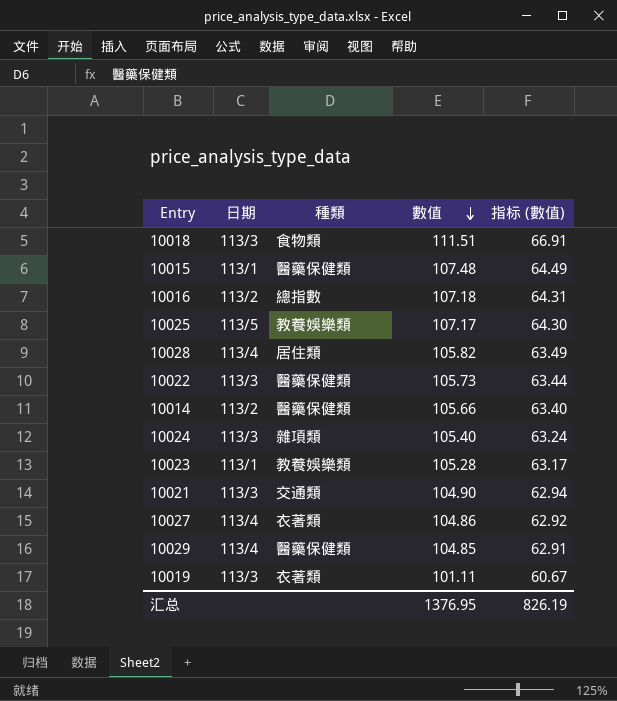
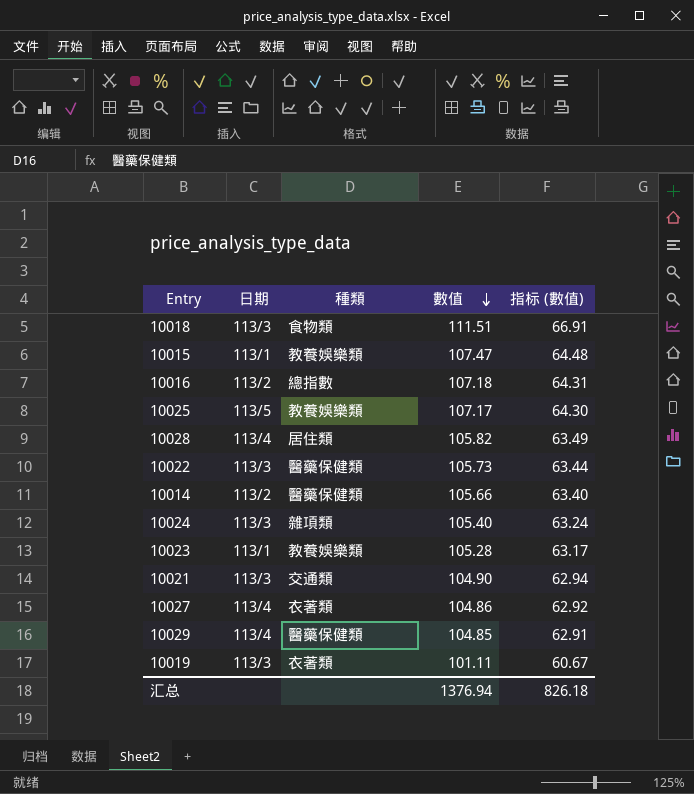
10015 | 種類: 醫藥保健類 -> 教養娛樂類
10015 | 數值: 107.48 -> 107.47
10015 | 指标 (數值): 64.49 -> 64.48
汇总 | 數值: 1376.95 -> 1376.94
汇总 | 指标 (數值): 826.19 -> 826.18

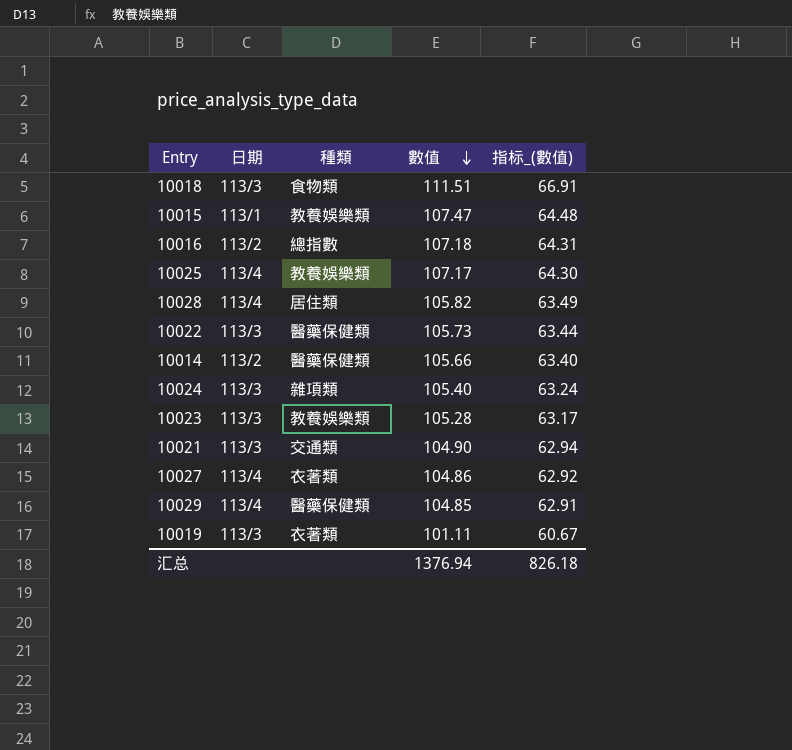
column name: 指标 (數值) -> 指标_(數值)
10025 | 日期: 113/5 -> 113/4
10023 | 日期: 113/1 -> 113/3

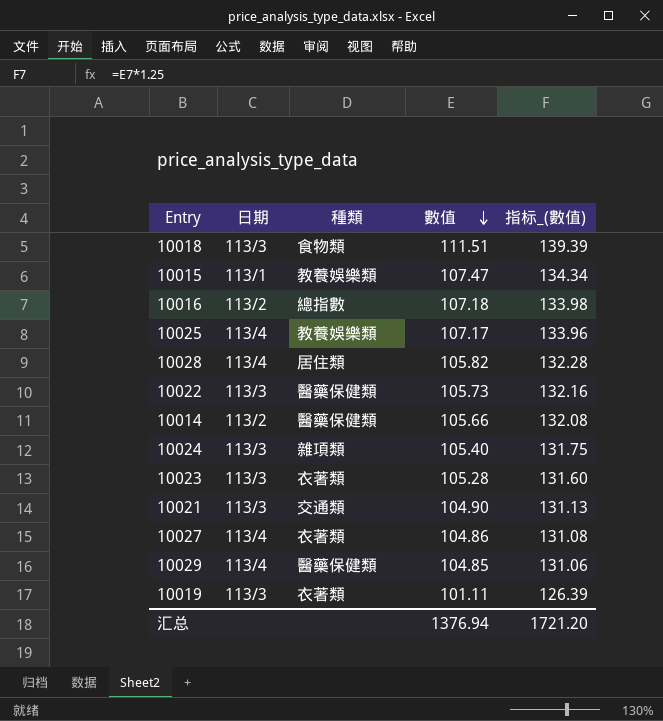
column 指标_(數值) | formula: [數值] * 0.6 -> [數值] * 1.25
10023 | 種類: 教養娛樂類 -> 衣著類
汇总 | 指标_(數值): 826.18 -> 1721.20

